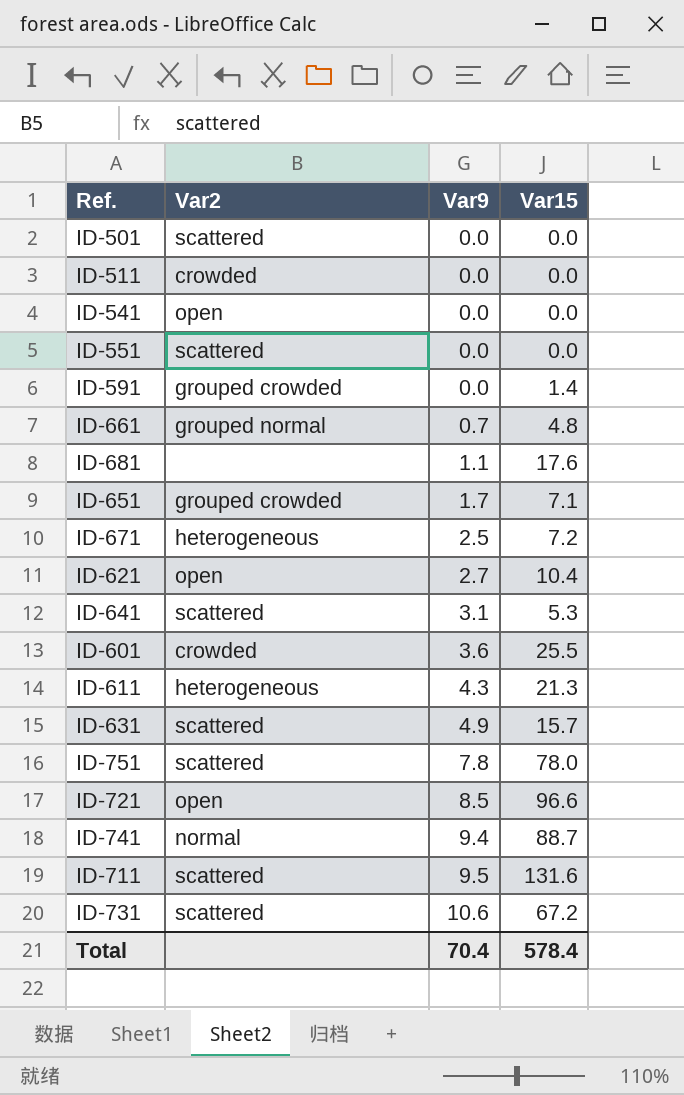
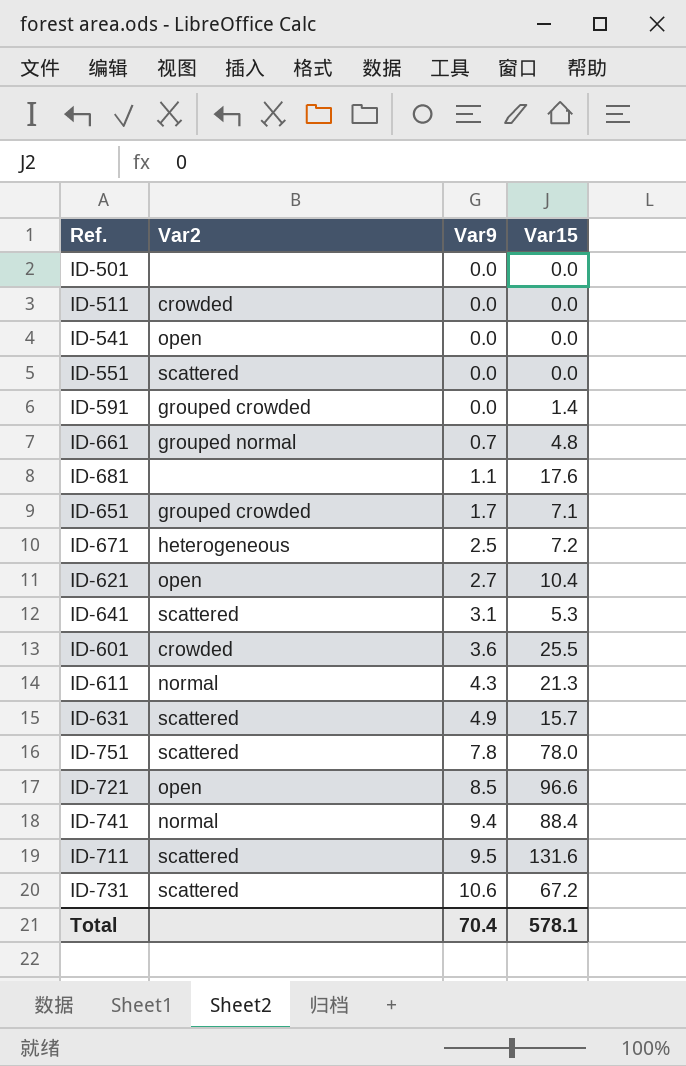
ID-501 | Var2: scattered -> none
ID-611 | Var2: heterogeneous -> normal
ID-741 | Var15: 88.7 -> 88.4
Total | Var15: 578.4 -> 578.1

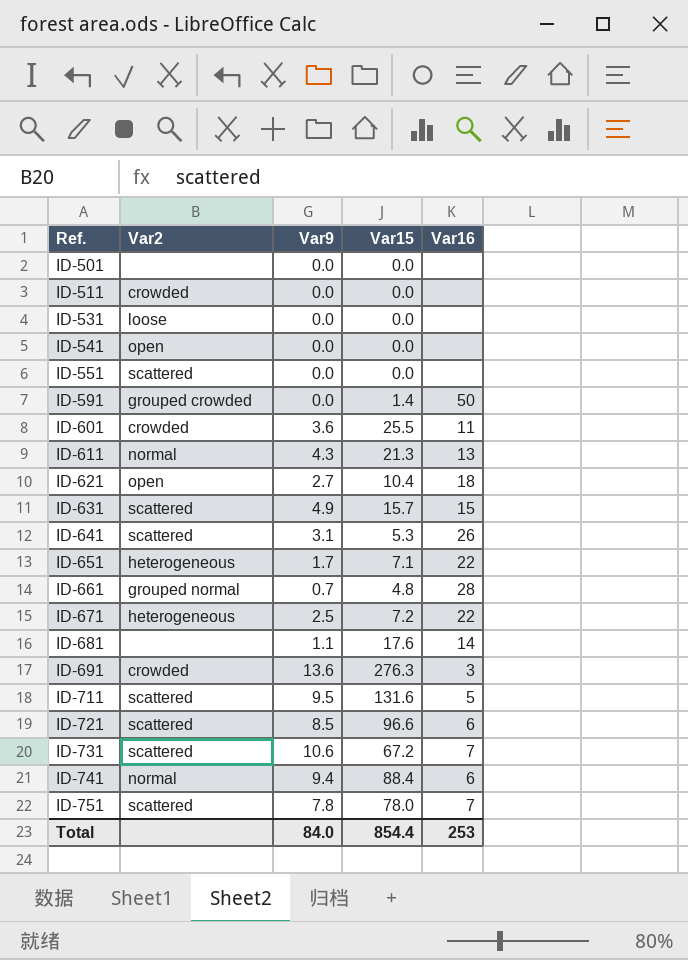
row order: Var9 ascending -> Ref. ascending
column Var16 | position: none -> 5
row ID-531: none -> loose | 0.0 | 0.0 | none
ID-651 | Var2: grouped crowded -> heterogeneous
row ID-691: none -> crowded | 13.6 | 276.3 | 3
ID-721 | Var2: open -> scattered
Total | Var9: 70.4 -> 84.0
Total | Var15: 578.1 -> 854.4

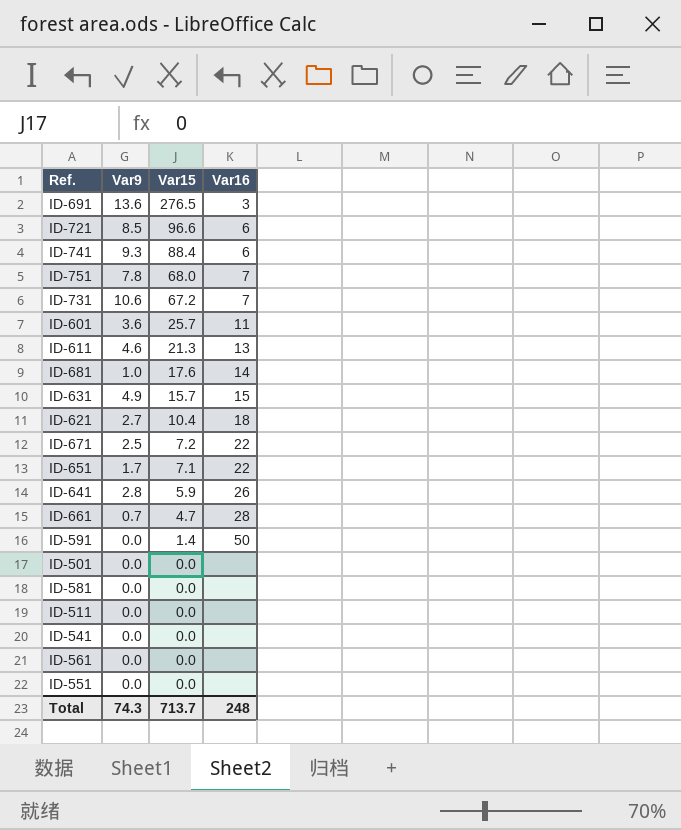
row order: Ref. ascending -> Var15 descending
column Var2 | position: 2 -> none
row ID-531: loose | 0.0 | 0.0 | none -> none
row ID-711: scattered | 9.5 | 131.6 | 5 -> none
ID-691 | Var15: 276.3 -> 276.5
ID-741 | Var9: 9.4 -> 9.3
ID-751 | Var15: 78.0 -> 68.0
ID-601 | Var15: 25.5 -> 25.7
ID-611 | Var9: 4.3 -> 4.6
ID-681 | Var9: 1.1 -> 1.0
ID-641 | Var9: 3.1 -> 2.8
ID-641 | Var15: 5.3 -> 5.9
ID-661 | Var15: 4.8 -> 4.7
row ID-581: none -> 0.0 | 0.0 | none
row ID-561: none -> 0.0 | 0.0 | none
Total | Var9: 84.0 -> 74.3
Total | Var15: 854.4 -> 713.7
Total | Var16: 253 -> 248

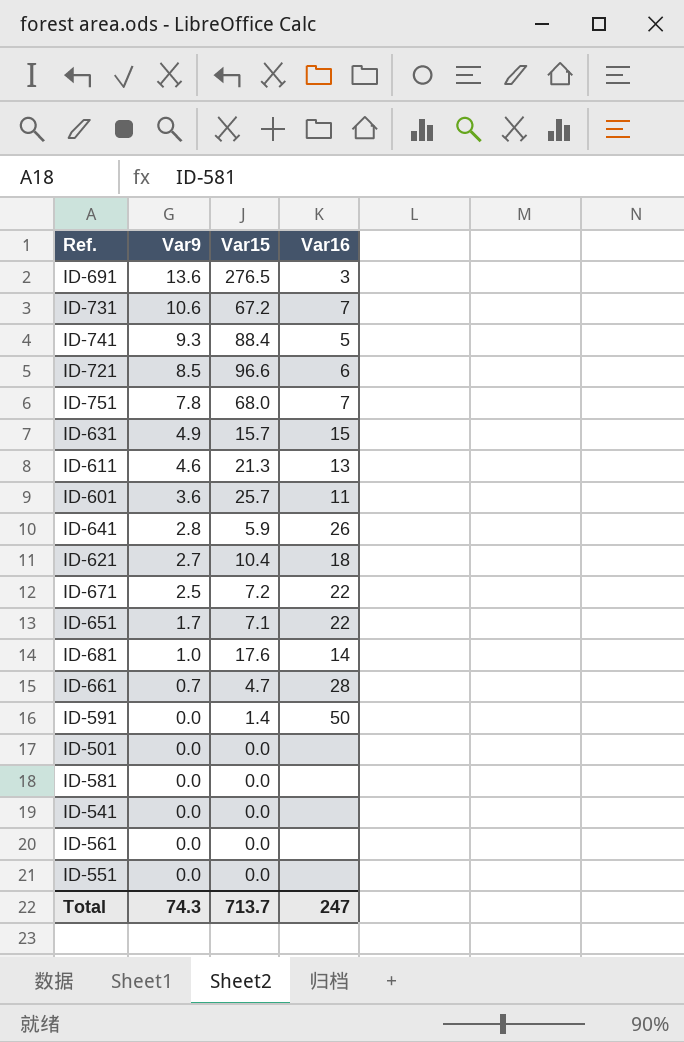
row order: Var15 descending -> Var9 descending
row ID-511: 0.0 | 0.0 | none -> none
ID-741 | Var16: 6 -> 5
Total | Var16: 248 -> 247

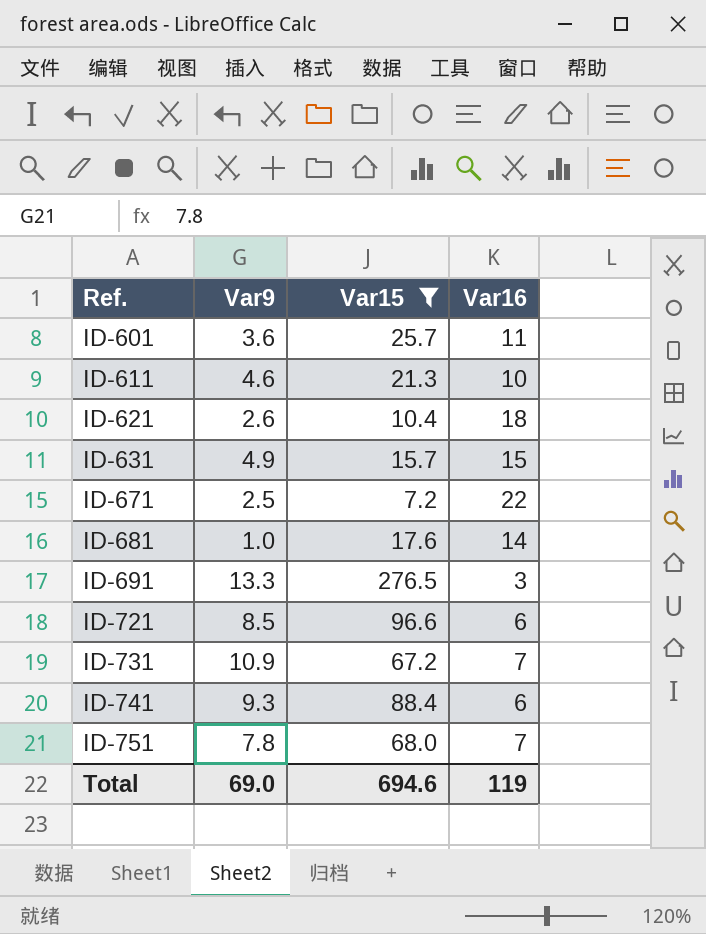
filter: none -> Var15 >= 7.2
row order: Var9 descending -> Ref. ascending
ID-611 | Var16: 13 -> 10
ID-621 | Var9: 2.7 -> 2.6
ID-691 | Var9: 13.6 -> 13.3
ID-731 | Var9: 10.6 -> 10.9
ID-741 | Var16: 5 -> 6
Total | Var9: 74.3 -> 69.0
Total | Var15: 713.7 -> 694.6
Total | Var16: 247 -> 119

